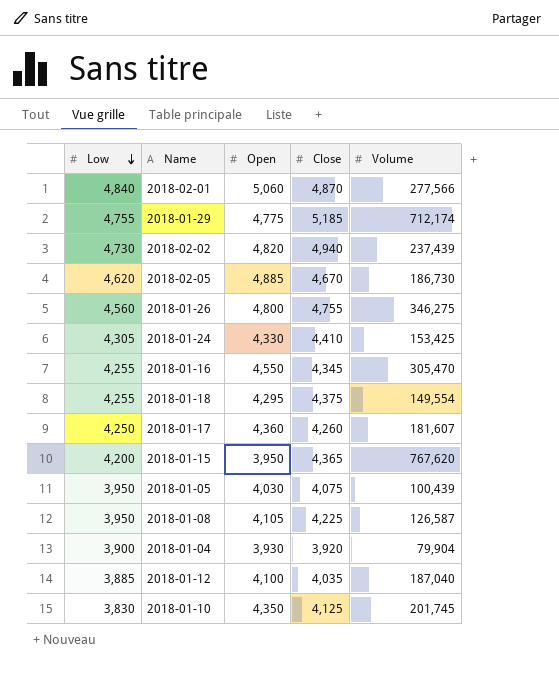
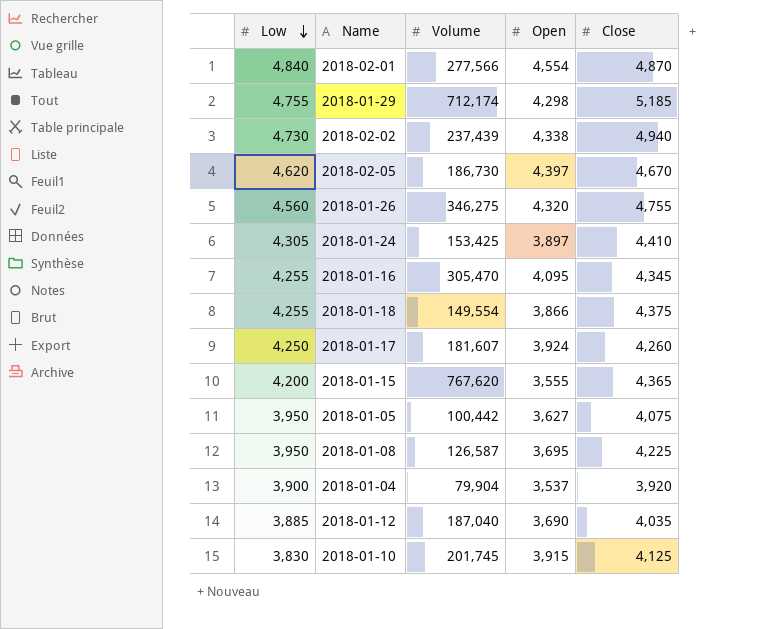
column Volume | position: 5 -> 3
2018-02-01 | Open: 5,060 -> 4,554
2018-01-29 | Open: 4,775 -> 4,298
2018-02-02 | Open: 4,820 -> 4,338
2018-02-05 | Open: 4,885 -> 4,397
2018-01-26 | Open: 4,800 -> 4,320
2018-01-24 | Open: 4,330 -> 3,897
2018-01-16 | Open: 4,550 -> 4,095
2018-01-18 | Open: 4,295 -> 3,866
2018-01-17 | Open: 4,360 -> 3,924
2018-01-15 | Open: 3,950 -> 3,555
2018-01-05 | Volume: 100,439 -> 100,442
2018-01-05 | Open: 4,030 -> 3,627
2018-01-08 | Open: 4,105 -> 3,695
2018-01-04 | Open: 3,930 -> 3,537
2018-01-12 | Open: 4,100 -> 3,690
2018-01-10 | Open: 4,350 -> 3,915

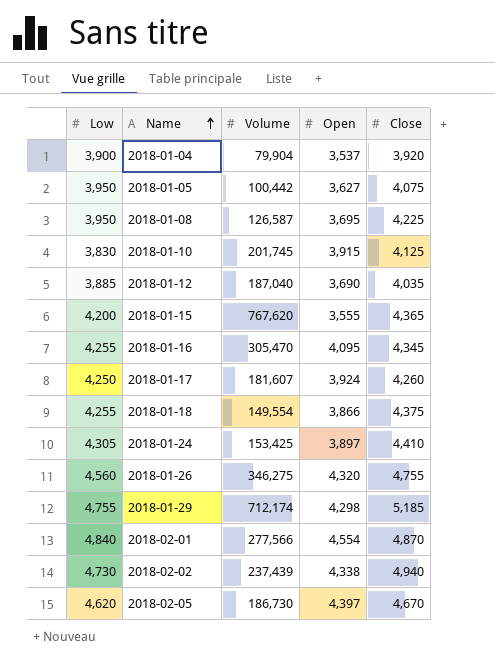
row order: Low descending -> Name ascending

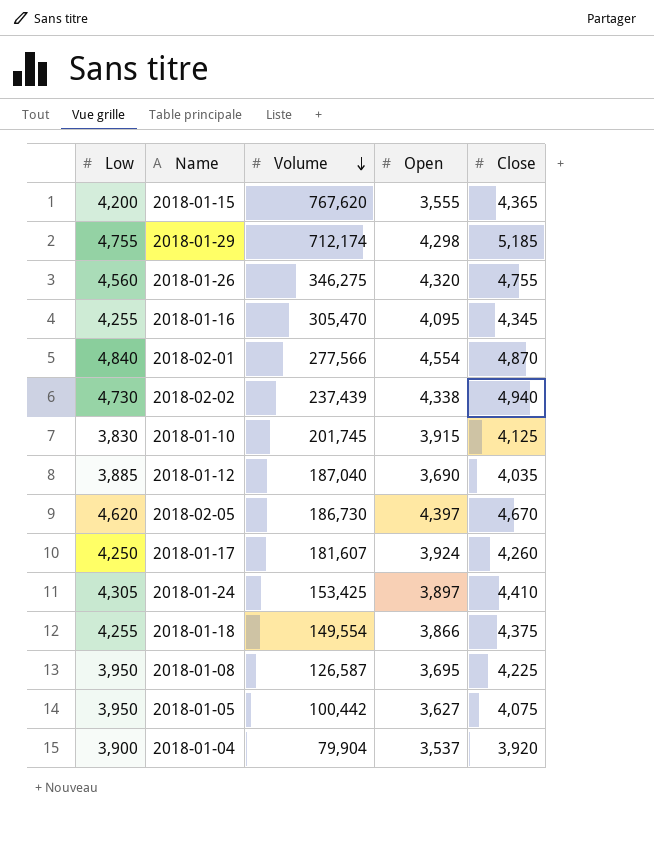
row order: Name ascending -> Volume descending

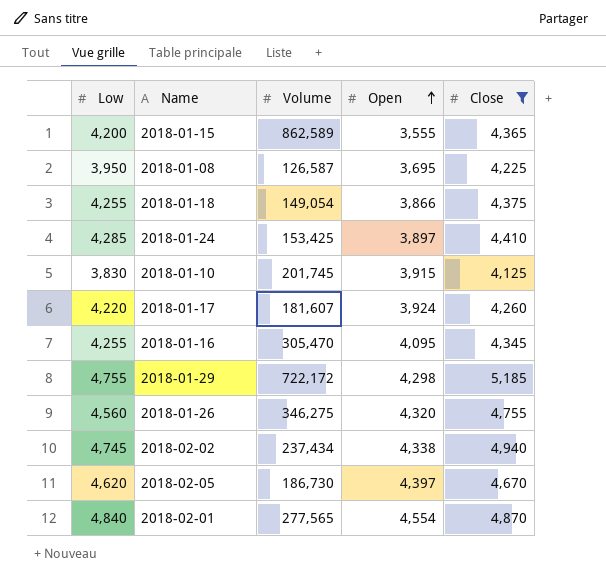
filter: none -> Close >= 4,125
row order: Volume descending -> Open ascending
2018-01-15 | Volume: 767,620 -> 862,589
2018-01-18 | Volume: 149,554 -> 149,054
2018-01-24 | Low: 4,305 -> 4,285
2018-01-17 | Low: 4,250 -> 4,220
2018-01-29 | Volume: 712,174 -> 722,172
2018-02-02 | Low: 4,730 -> 4,745
2018-02-02 | Volume: 237,439 -> 237,434
2018-02-01 | Volume: 277,566 -> 277,565

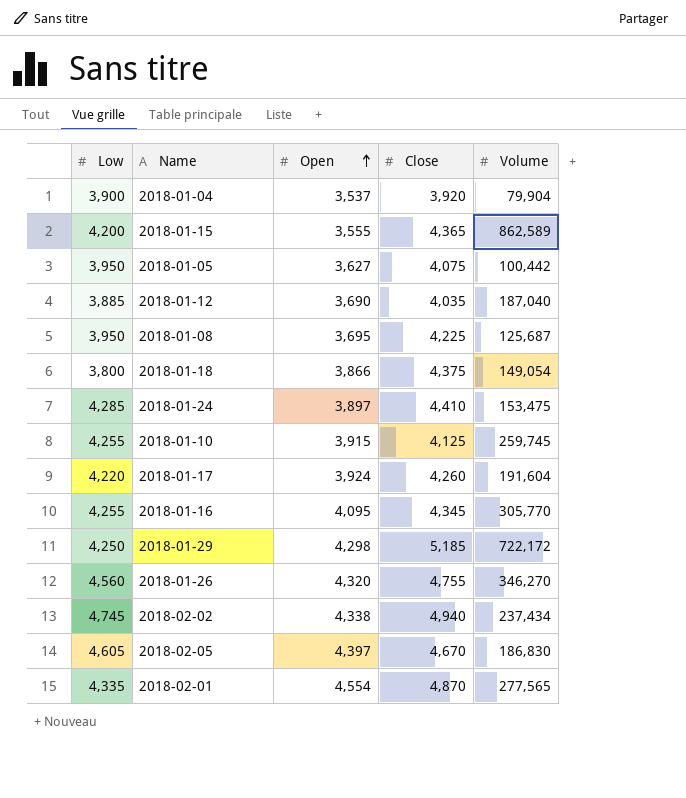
filter: Close >= 4,125 -> none
column Volume | position: 3 -> 5
2018-01-08 | Volume: 126,587 -> 125,687
2018-01-18 | Low: 4,255 -> 3,800
2018-01-24 | Volume: 153,425 -> 153,475
2018-01-10 | Low: 3,830 -> 4,255
2018-01-10 | Volume: 201,745 -> 259,745
2018-01-17 | Volume: 181,607 -> 191,604
2018-01-16 | Volume: 305,470 -> 305,770
2018-01-29 | Low: 4,755 -> 4,250
2018-01-26 | Volume: 346,275 -> 346,270
2018-02-05 | Low: 4,620 -> 4,605
2018-02-05 | Volume: 186,730 -> 186,830
2018-02-01 | Low: 4,840 -> 4,335

